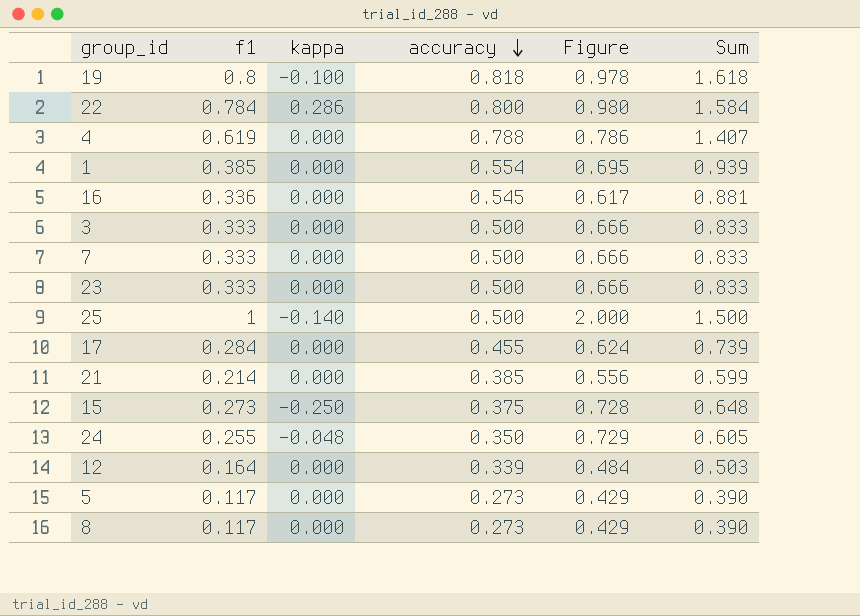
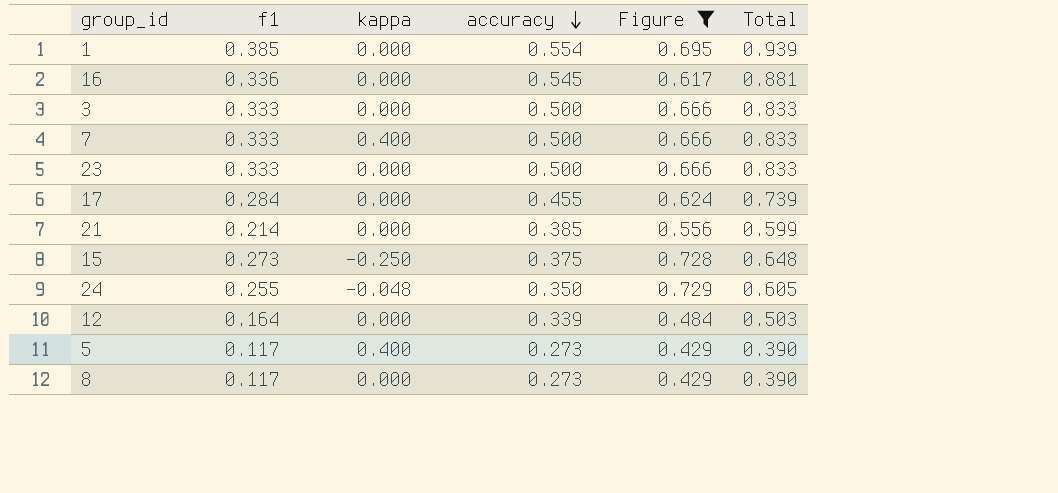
filter: none -> Figure <= 0.729
column name: Sum -> Total
7 | kappa: 0.000 -> 0.400
5 | kappa: 0.000 -> 0.400

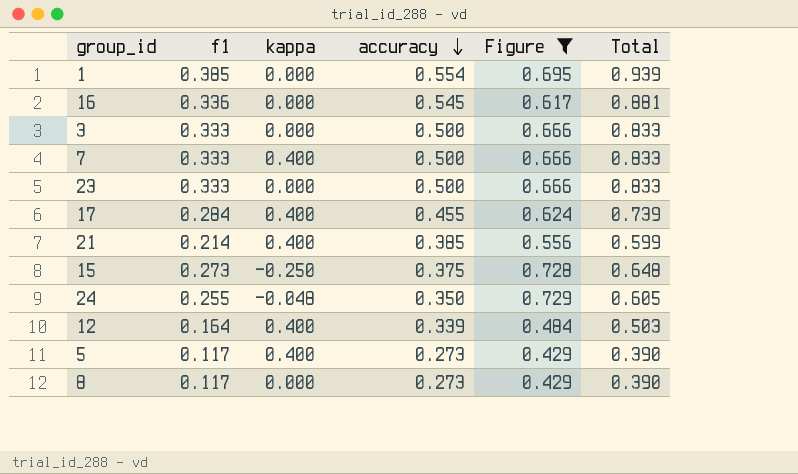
17 | kappa: 0.000 -> 0.400
21 | kappa: 0.000 -> 0.400
12 | kappa: 0.000 -> 0.400

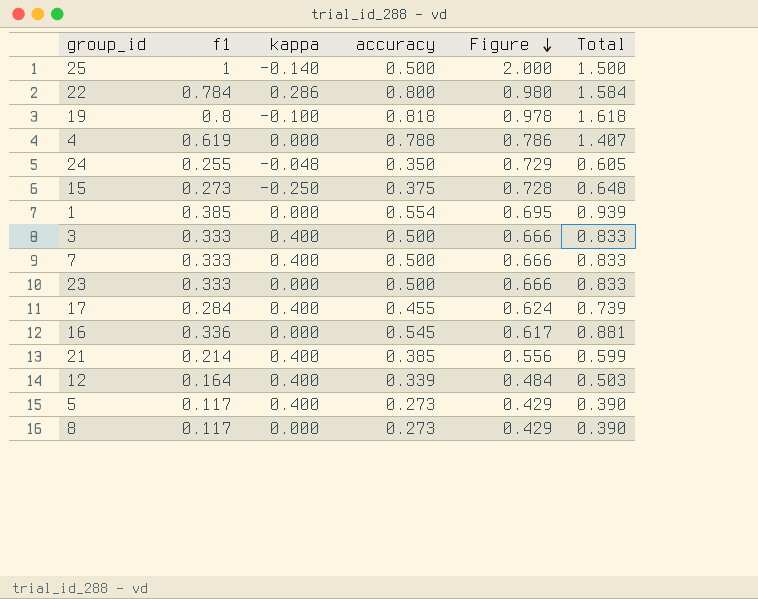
filter: Figure <= 0.729 -> none
row order: accuracy descending -> Figure descending
3 | kappa: 0.000 -> 0.400

